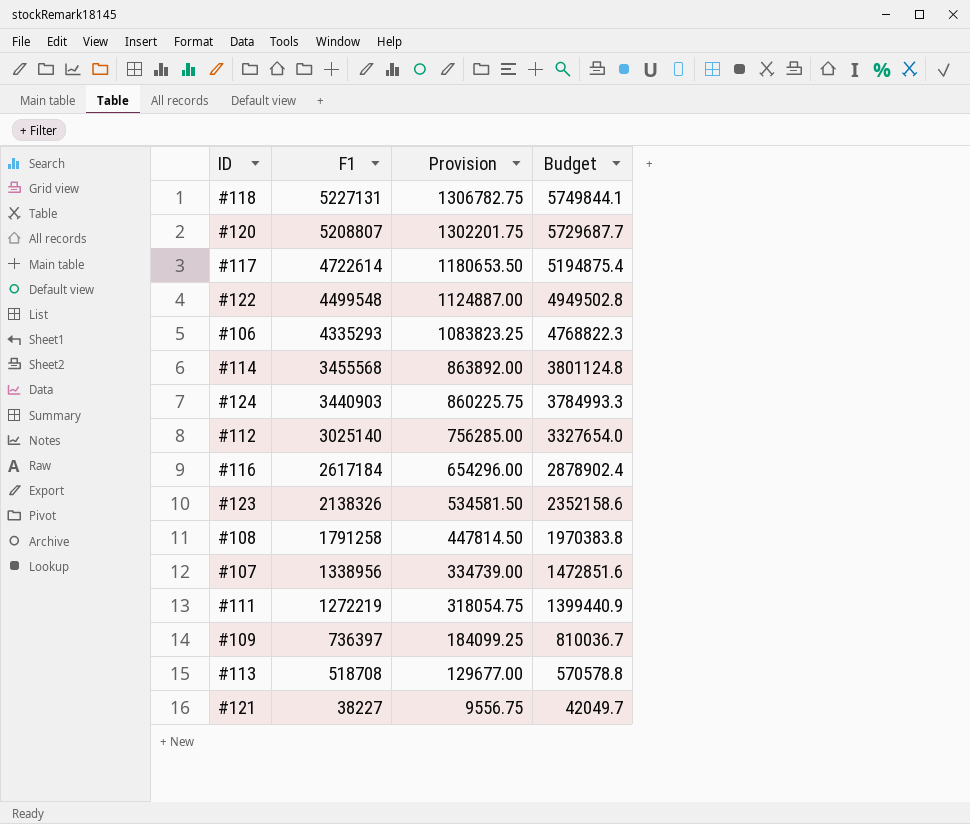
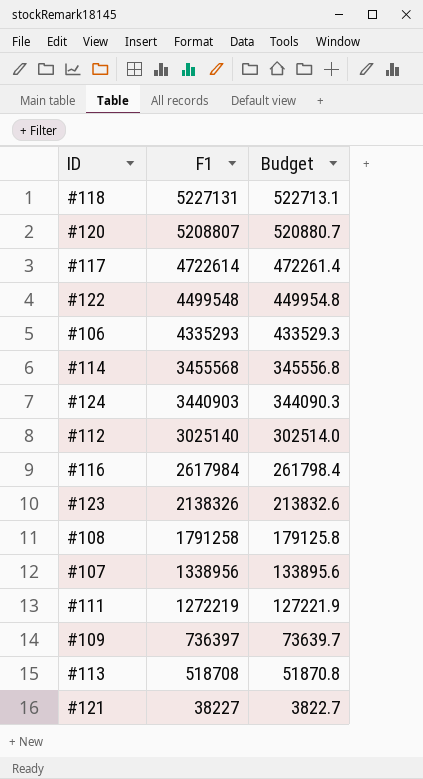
column Provision | formula: [F1] * 0.25 -> none
column Budget | formula: [F1] * 1.1 -> [F1] * 0.1
#116 | F1: 2617184 -> 2617984

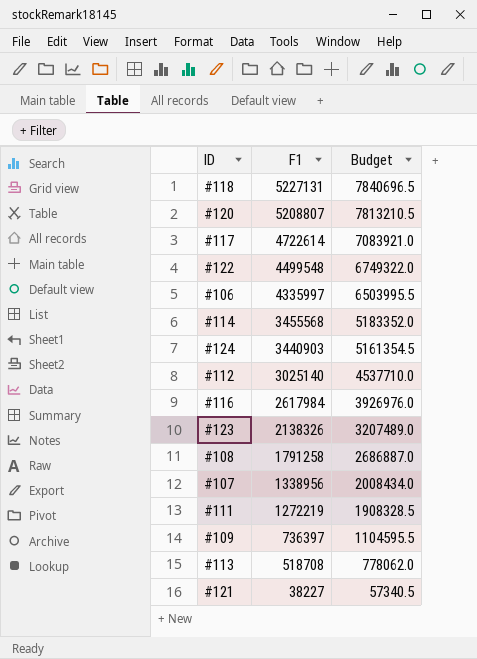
column Budget | formula: [F1] * 0.1 -> [F1] * 1.5
#106 | F1: 4335293 -> 4335997

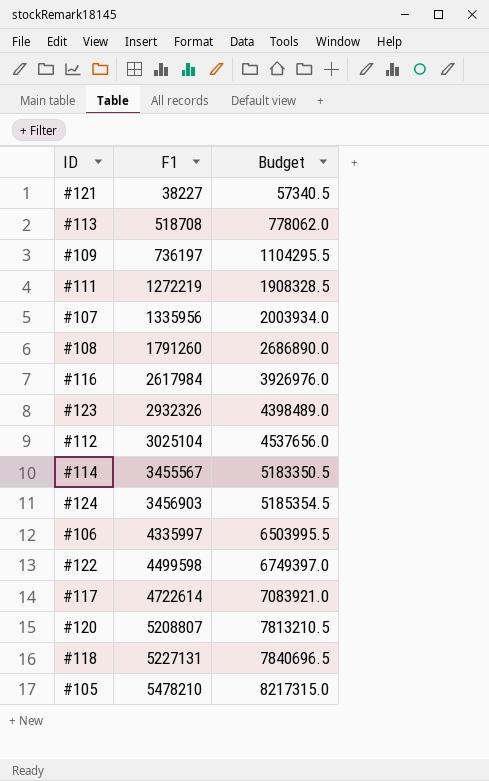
row order: F1 descending -> F1 ascending
#109 | F1: 736397 -> 736197
#109 | Budget: 1104595.5 -> 1104295.5
#107 | F1: 1338956 -> 1335956
#107 | Budget: 2008434.0 -> 2003934.0
#108 | F1: 1791258 -> 1791260
#108 | Budget: 2686887.0 -> 2686890.0
#123 | F1: 2138326 -> 2932326
#123 | Budget: 3207489.0 -> 4398489.0
#112 | F1: 3025140 -> 3025104
#112 | Budget: 4537710.0 -> 4537656.0
#114 | F1: 3455568 -> 3455567
#114 | Budget: 5183352.0 -> 5183350.5
#124 | F1: 3440903 -> 3456903
#124 | Budget: 5161354.5 -> 5185354.5
#122 | F1: 4499548 -> 4499598
#122 | Budget: 6749322.0 -> 6749397.0
row #105: none -> 5478210 | 8217315.0

